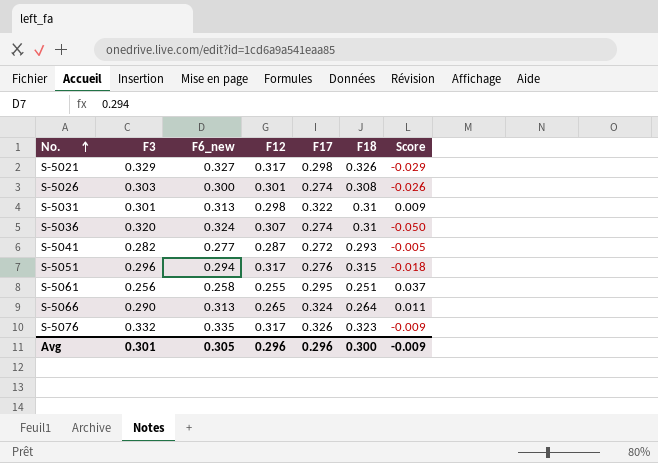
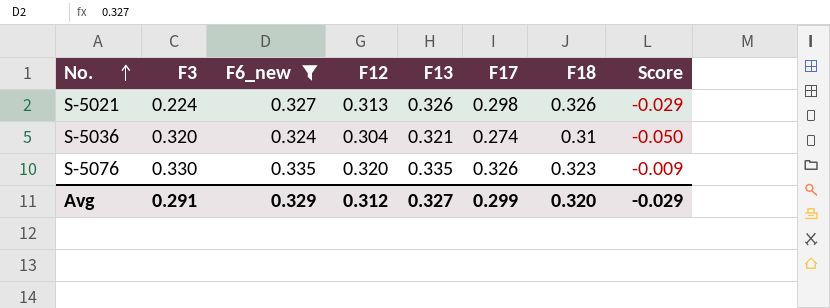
filter: none -> F6_new >= 0.324
column F13 | position: none -> 5
S-5021 | F3: 0.329 -> 0.224
S-5021 | F12: 0.317 -> 0.313
S-5036 | F12: 0.307 -> 0.304
S-5076 | F3: 0.332 -> 0.330
S-5076 | F12: 0.317 -> 0.320
Avg | F3: 0.301 -> 0.291
Avg | F6_new: 0.305 -> 0.329
Avg | F12: 0.296 -> 0.312
Avg | F17: 0.296 -> 0.299
Avg | F18: 0.300 -> 0.320
Avg | Score: -0.009 -> -0.029

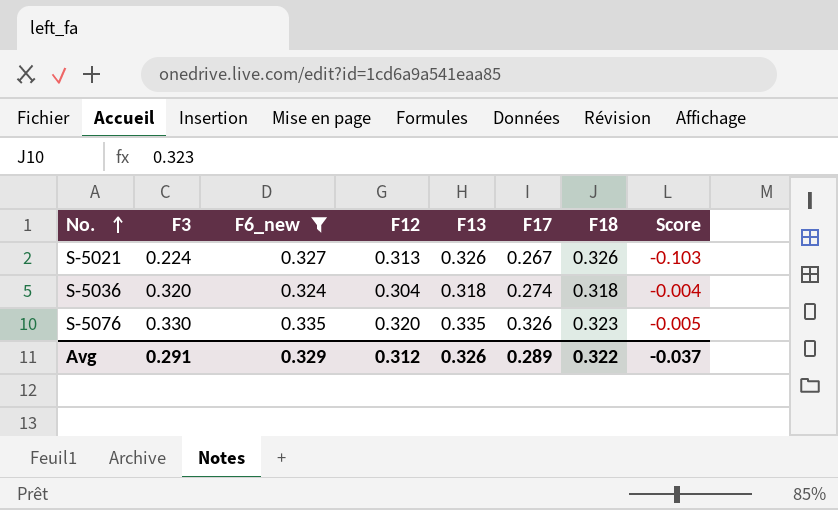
column Score | formula: [F17] - [F6_new] -> [F3] - [F6_new]
S-5021 | F17: 0.298 -> 0.267
S-5036 | F13: 0.321 -> 0.318
S-5036 | F18: 0.31 -> 0.318
Avg | F13: 0.327 -> 0.326
Avg | F17: 0.299 -> 0.289
Avg | F18: 0.320 -> 0.322
Avg | Score: -0.029 -> -0.037

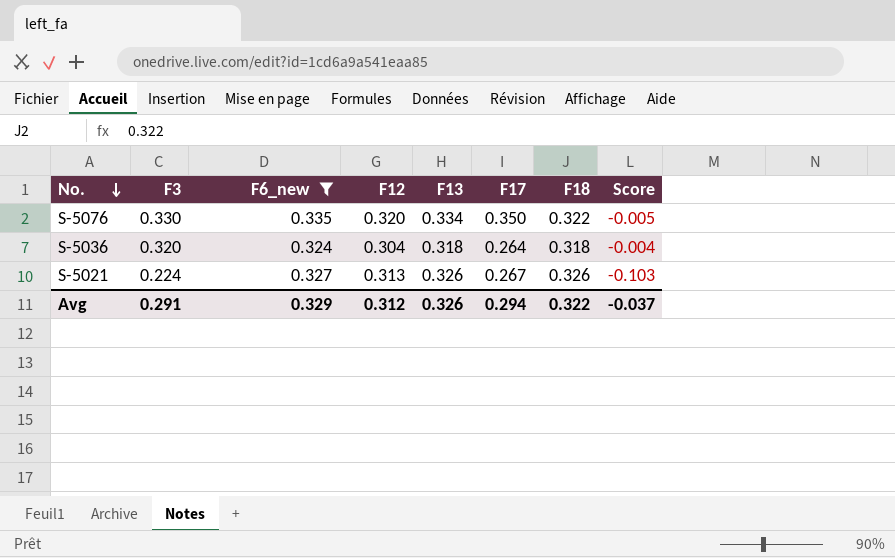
row order: No. ascending -> No. descending
S-5076 | F13: 0.335 -> 0.334
S-5076 | F17: 0.326 -> 0.350
S-5076 | F18: 0.323 -> 0.322
S-5036 | F17: 0.274 -> 0.264
Avg | F17: 0.289 -> 0.294

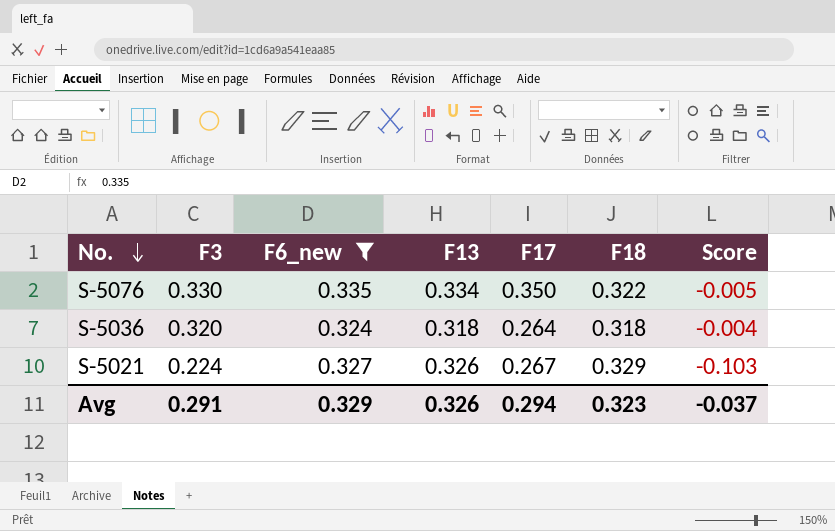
column F12 | position: 4 -> none
S-5021 | F18: 0.326 -> 0.329
Avg | F18: 0.322 -> 0.323

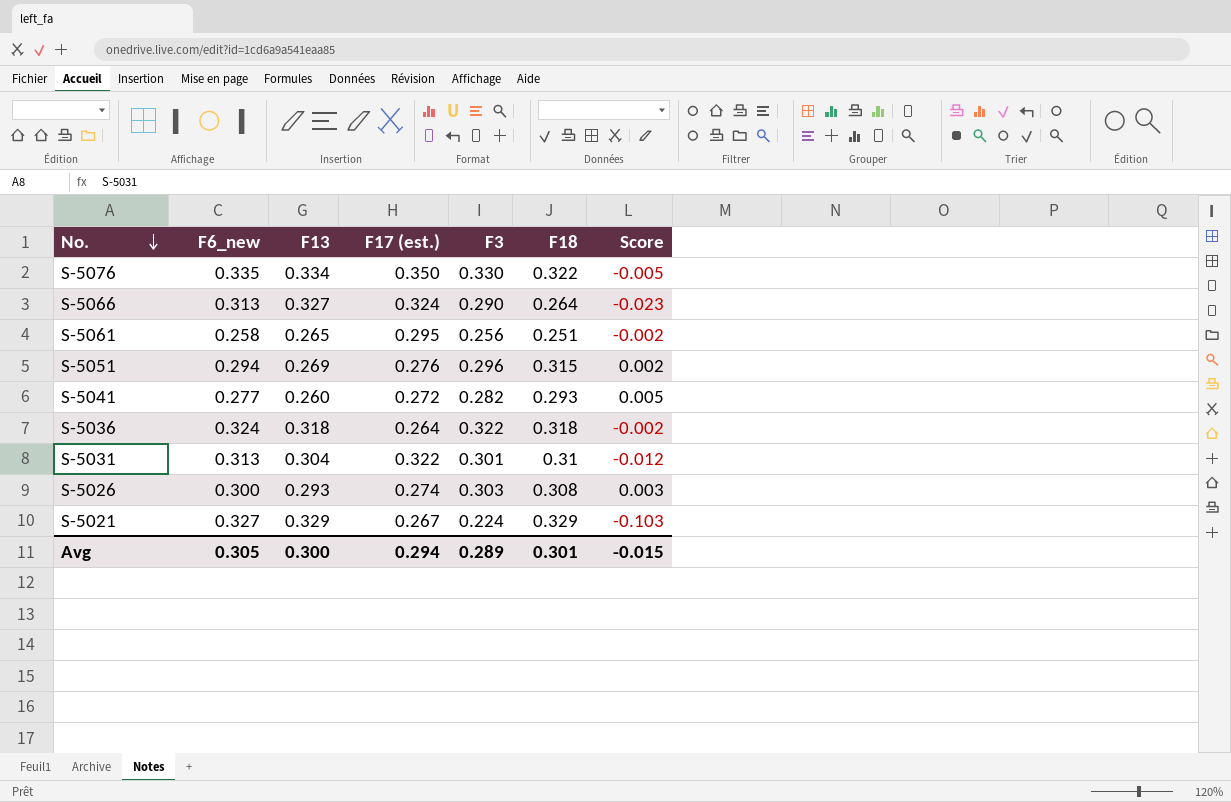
filter: F6_new >= 0.324 -> none
column name: F17 -> F17 (est.)
column F3 | position: 2 -> 5
S-5036 | F3: 0.320 -> 0.322
S-5036 | Score: -0.004 -> -0.002
S-5021 | F13: 0.326 -> 0.329
Avg | F6_new: 0.329 -> 0.305
Avg | F13: 0.326 -> 0.300
Avg | F3: 0.291 -> 0.289
Avg | F18: 0.323 -> 0.301
Avg | Score: -0.037 -> -0.015

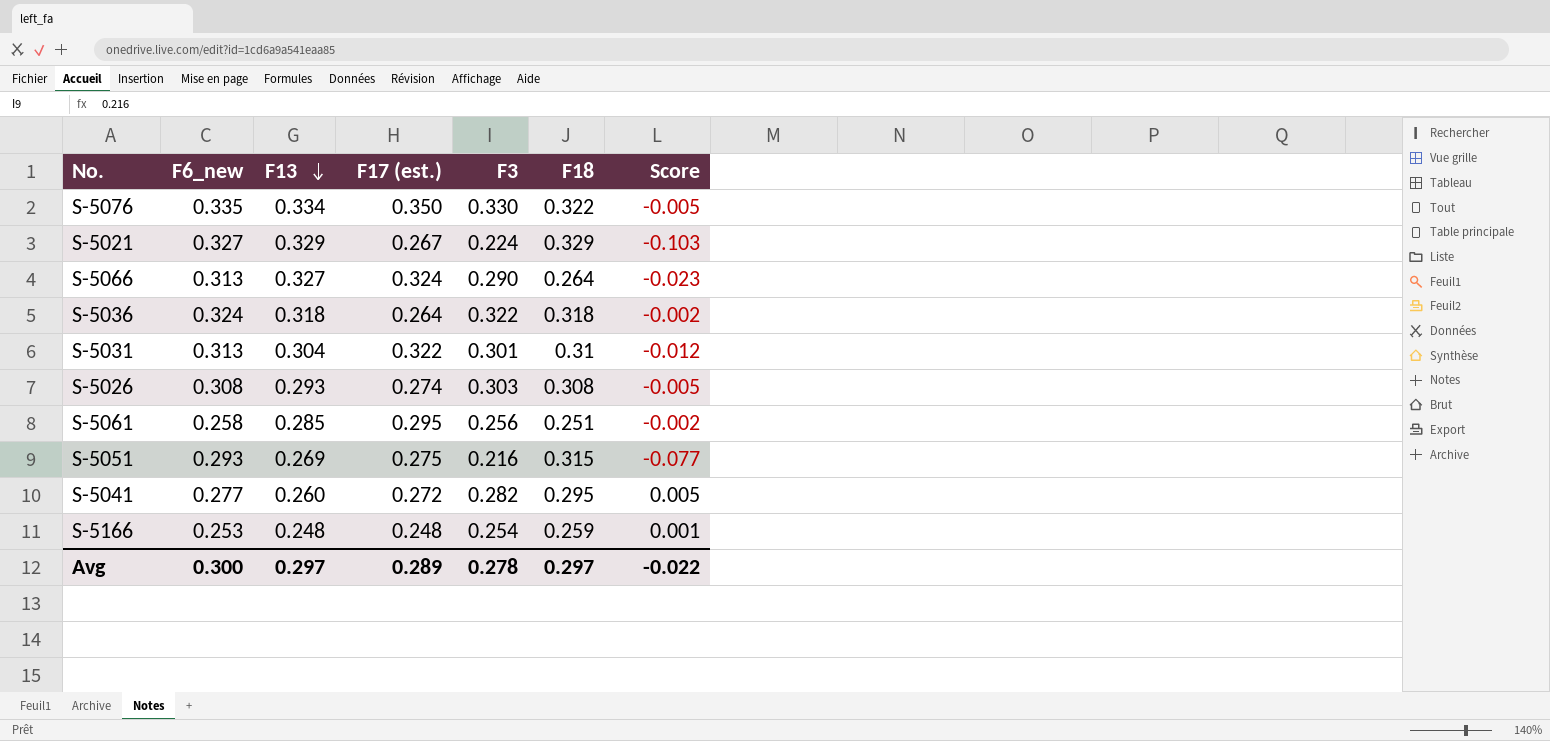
row order: No. descending -> F13 descending
S-5026 | F6_new: 0.300 -> 0.308
S-5026 | Score: 0.003 -> -0.005
S-5061 | F13: 0.265 -> 0.285
S-5051 | F6_new: 0.294 -> 0.293
S-5051 | F17 (est.): 0.276 -> 0.275
S-5051 | F3: 0.296 -> 0.216
S-5051 | Score: 0.002 -> -0.077
S-5041 | F18: 0.293 -> 0.295
row S-5166: none -> 0.253 | 0.248 | 0.248 | 0.254 | 0.259 | 0.001
Avg | F6_new: 0.305 -> 0.300
Avg | F13: 0.300 -> 0.297
Avg | F17 (est.): 0.294 -> 0.289
Avg | F3: 0.289 -> 0.278
Avg | F18: 0.301 -> 0.297
Avg | Score: -0.015 -> -0.022

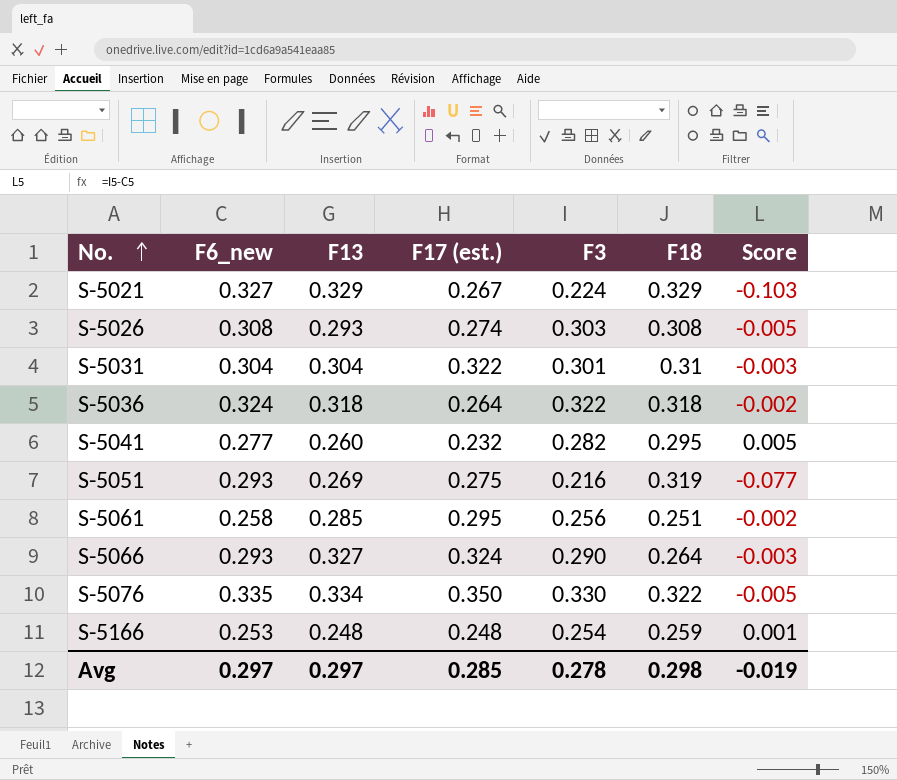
row order: F13 descending -> No. ascending
S-5031 | F6_new: 0.313 -> 0.304
S-5031 | Score: -0.012 -> -0.003
S-5041 | F17 (est.): 0.272 -> 0.232
S-5051 | F18: 0.315 -> 0.319
S-5066 | F6_new: 0.313 -> 0.293
S-5066 | Score: -0.023 -> -0.003
Avg | F6_new: 0.300 -> 0.297
Avg | F17 (est.): 0.289 -> 0.285
Avg | F18: 0.297 -> 0.298
Avg | Score: -0.022 -> -0.019

